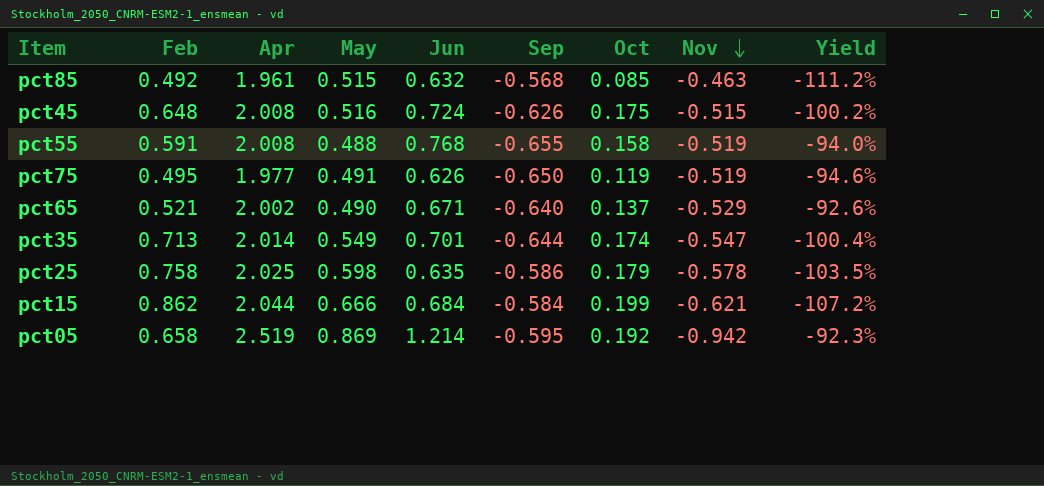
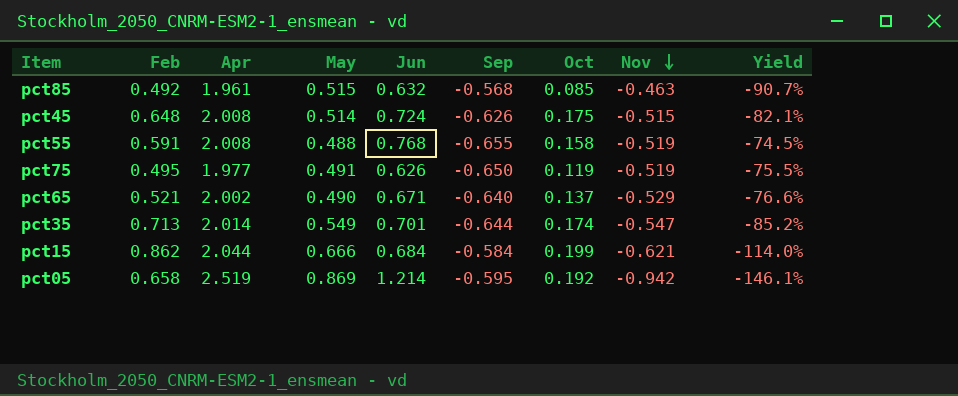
column Yield | formula: [May] / [Nov] -> [May] / [Sep]
row pct25: 0.758 | 2.025 | 0.598 | 0.635 | -0.586 | 0.179 | -0.578 | -103.5% -> none
pct45 | May: 0.516 -> 0.514

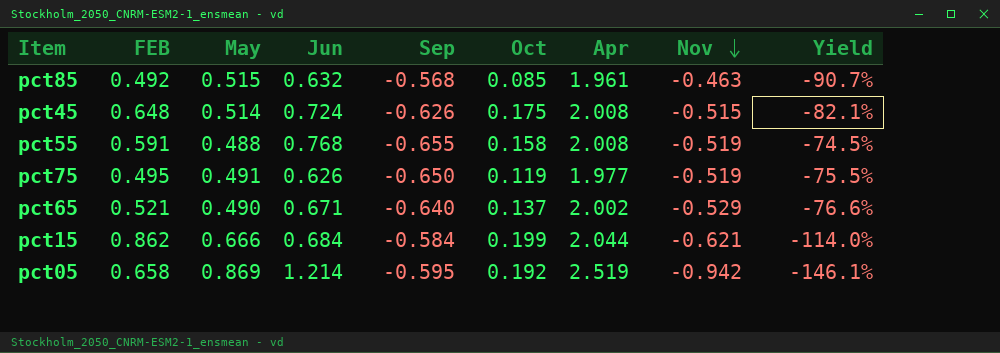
column name: Feb -> FEB
column Apr | position: 3 -> 7
row pct35: 0.713 | 2.014 | 0.549 | 0.701 | -0.644 | 0.174 | -0.547 | -85.2% -> none

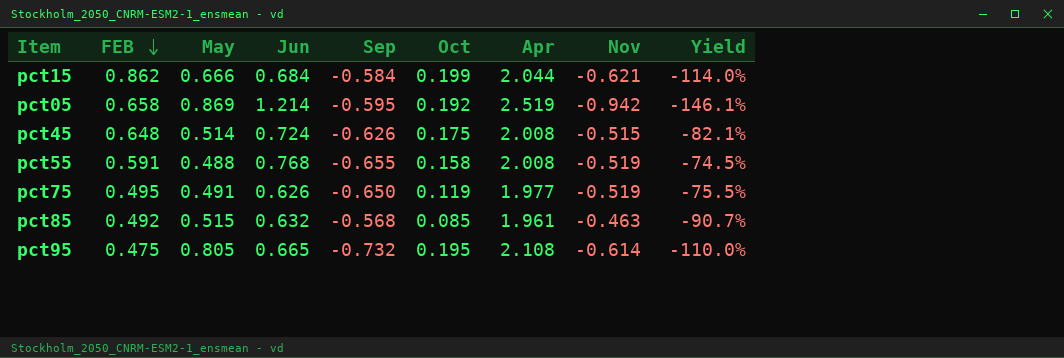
row order: Nov descending -> FEB descending
row pct65: 0.521 | 0.490 | 0.671 | -0.640 | 0.137 | 2.002 | -0.529 | -76.6% -> none
row pct95: none -> 0.475 | 0.805 | 0.665 | -0.732 | 0.195 | 2.108 | -0.614 | -110.0%

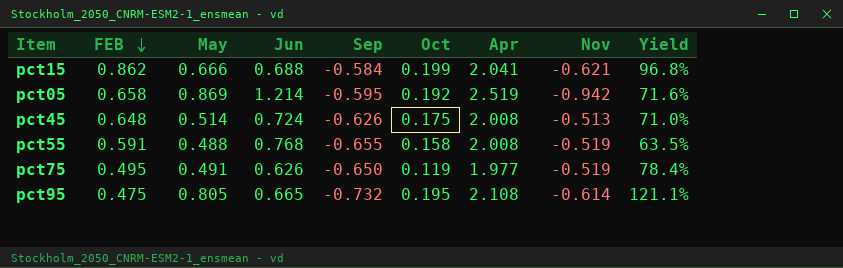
column Yield | formula: [May] / [Sep] -> [May] / [Jun]
row pct85: 0.492 | 0.515 | 0.632 | -0.568 | 0.085 | 1.961 | -0.463 | -90.7% -> none
pct15 | Jun: 0.684 -> 0.688
pct15 | Apr: 2.044 -> 2.041
pct45 | Nov: -0.515 -> -0.513

